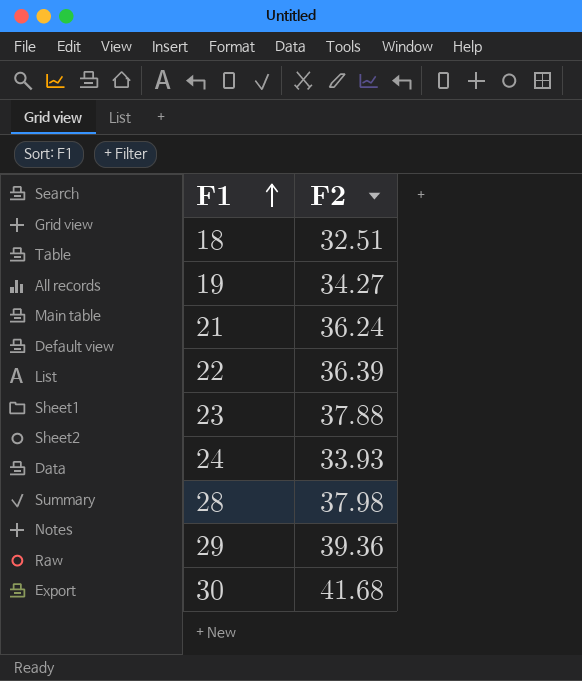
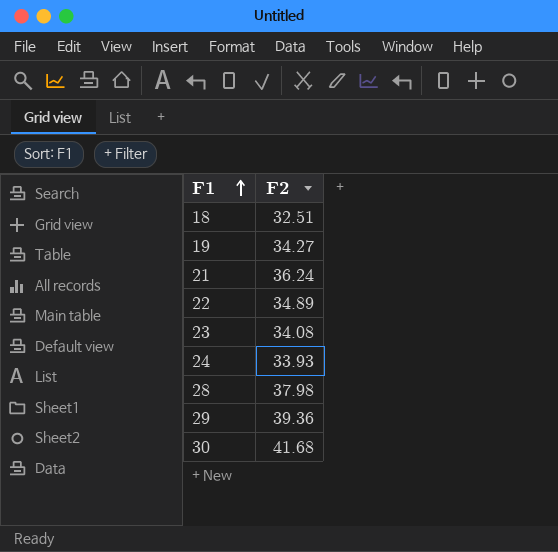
22 | F2: 36.39 -> 34.89
23 | F2: 37.88 -> 34.08

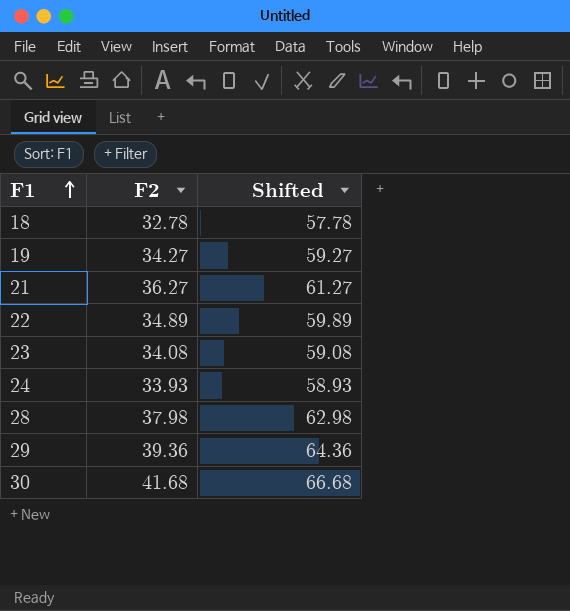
column Shifted | formula: none -> [F2] + 25
18 | F2: 32.51 -> 32.78
21 | F2: 36.24 -> 36.27

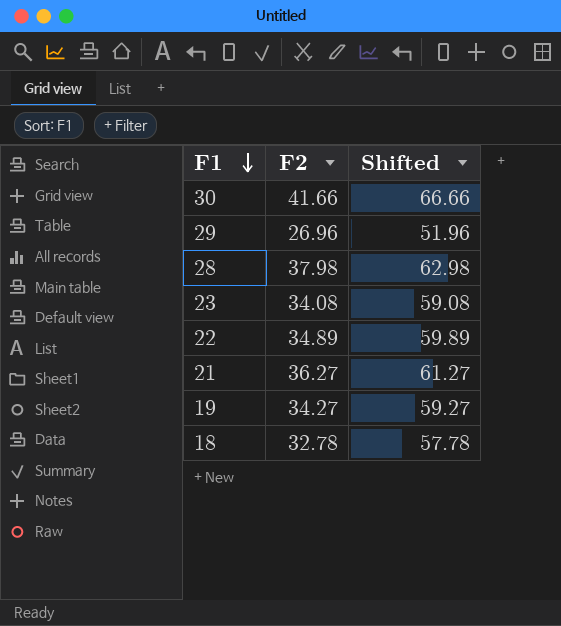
row order: F1 ascending -> F1 descending
row 24: 33.93 | 58.93 -> none
30 | F2: 41.68 -> 41.66
30 | Shifted: 66.68 -> 66.66
29 | F2: 39.36 -> 26.96
29 | Shifted: 64.36 -> 51.96

